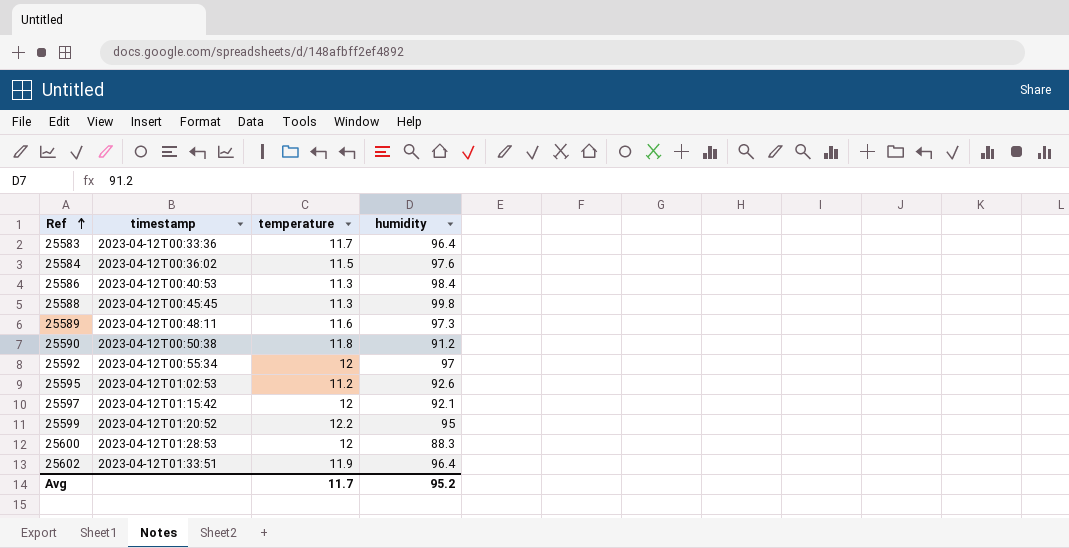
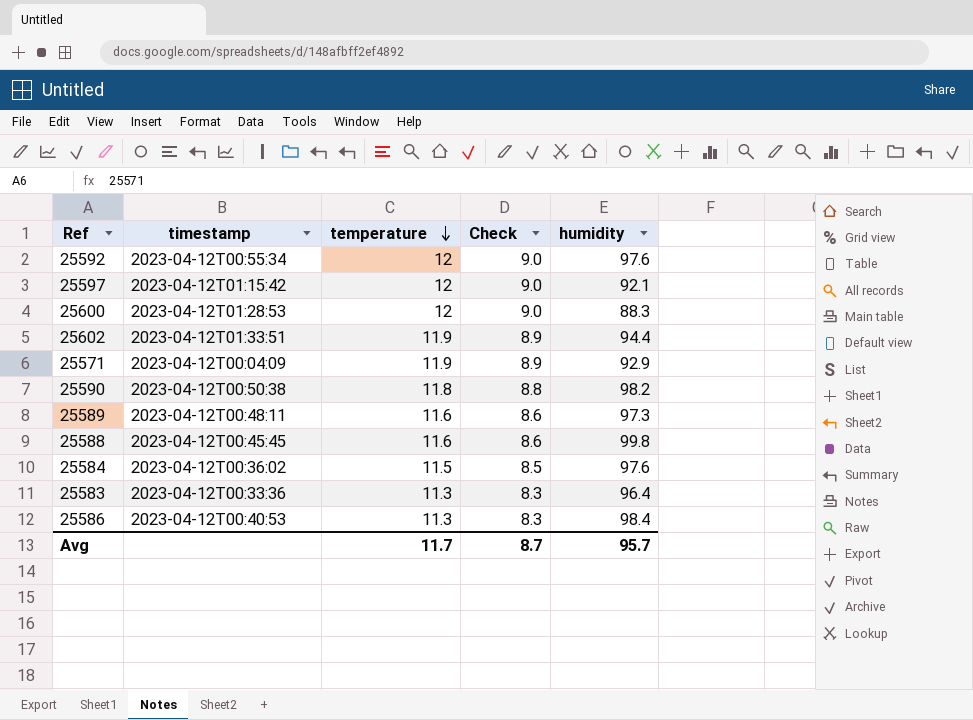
row order: Ref ascending -> temperature descending
column Check | formula: none -> [temperature] - 3
row 25595: 2023-04-12T01:02:53 | 11.2 | 92.6 -> none
row 25599: 2023-04-12T01:20:52 | 12.2 | 95 -> none
25592 | humidity: 97 -> 97.6
25602 | humidity: 96.4 -> 94.4
row 25571: none -> 2023-04-12T00:04:09 | 11.9 | 8.9 | 92.9
25590 | humidity: 91.2 -> 98.2
25588 | temperature: 11.3 -> 11.6
25583 | temperature: 11.7 -> 11.3
Avg | humidity: 95.2 -> 95.7

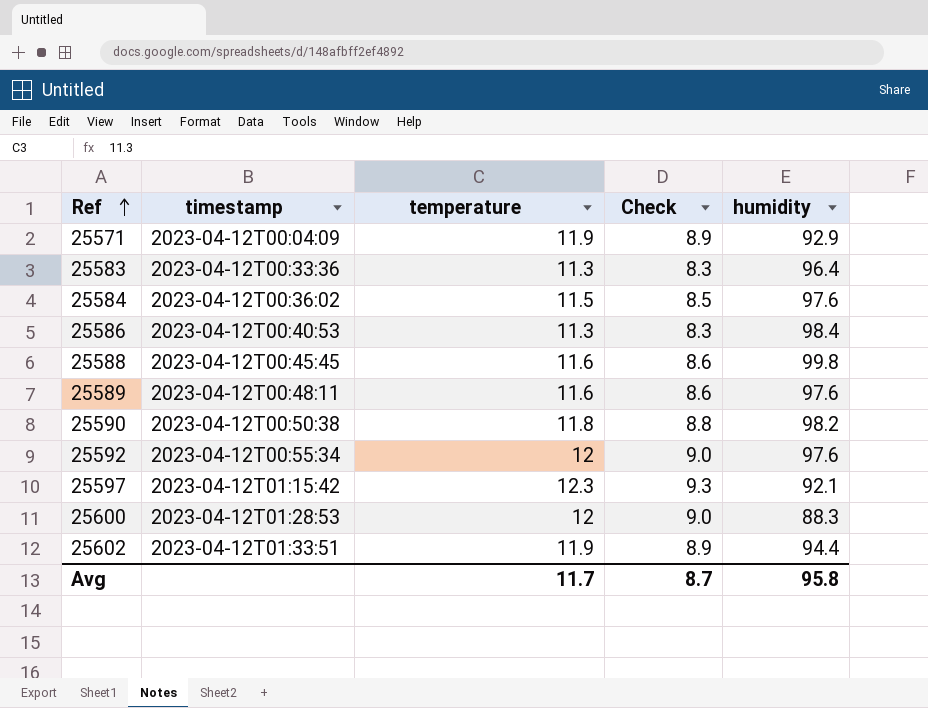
row order: temperature descending -> Ref ascending
25589 | humidity: 97.3 -> 97.6
25597 | temperature: 12 -> 12.3
25597 | Check: 9.0 -> 9.3
Avg | humidity: 95.7 -> 95.8

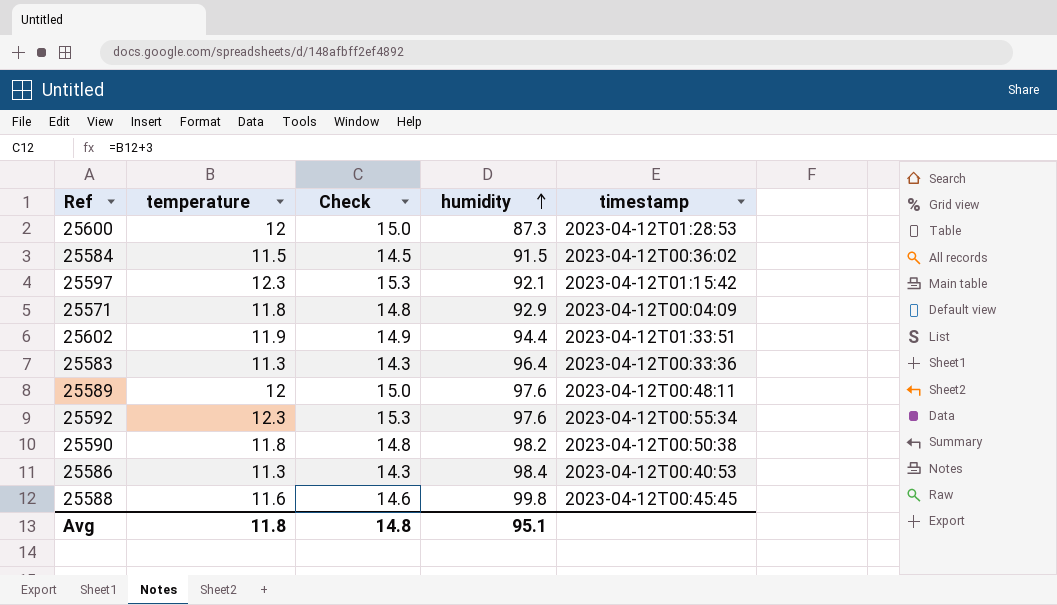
row order: Ref ascending -> humidity ascending
column Check | formula: [temperature] - 3 -> [temperature] + 3
column timestamp | position: 2 -> 5
25600 | humidity: 88.3 -> 87.3
25584 | humidity: 97.6 -> 91.5
25571 | temperature: 11.9 -> 11.8
25589 | temperature: 11.6 -> 12
25592 | temperature: 12 -> 12.3
Avg | temperature: 11.7 -> 11.8
Avg | Check: 8.7 -> 14.8
Avg | humidity: 95.8 -> 95.1

